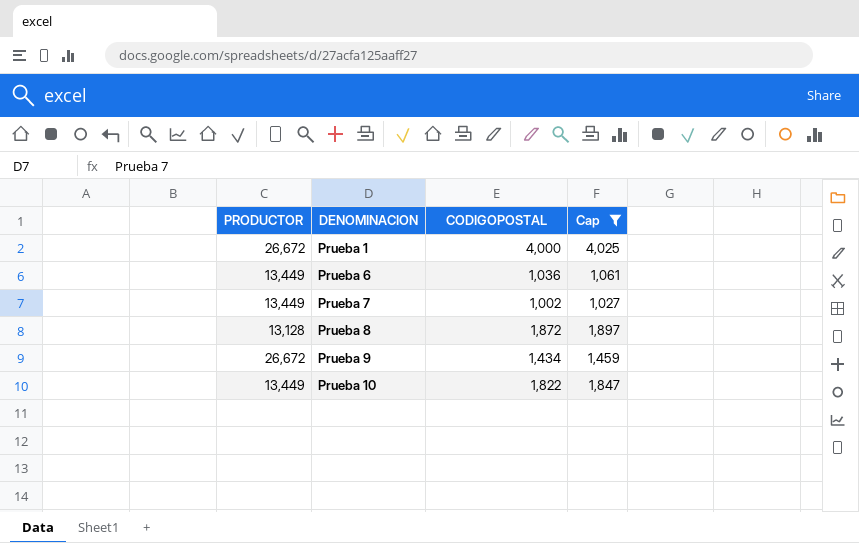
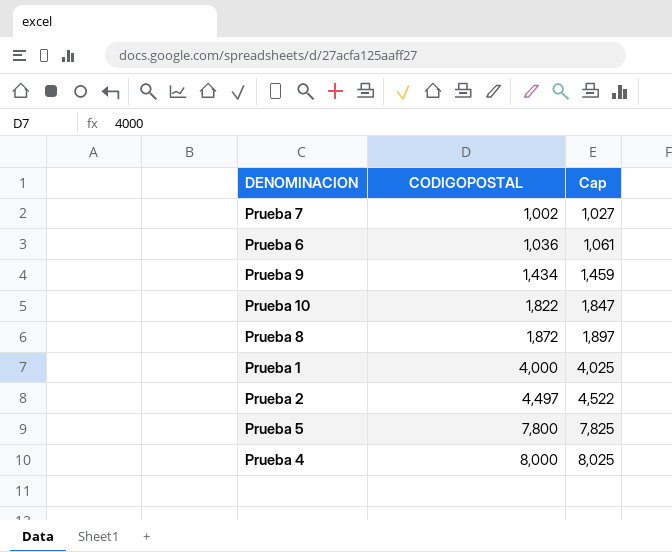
filter: Cap <= 4,025 -> none
row order: DENOMINACION ascending -> CODIGOPOSTAL ascending
column PRODUCTOR | position: 1 -> none

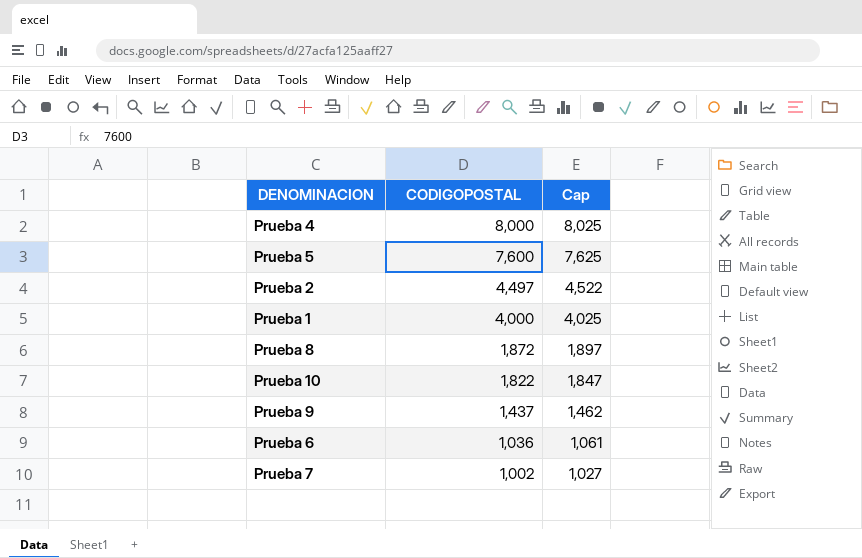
row order: CODIGOPOSTAL ascending -> CODIGOPOSTAL descending
Prueba 5 | CODIGOPOSTAL: 7,800 -> 7,600
Prueba 5 | Cap: 7,825 -> 7,625
Prueba 9 | CODIGOPOSTAL: 1,434 -> 1,437
Prueba 9 | Cap: 1,459 -> 1,462

